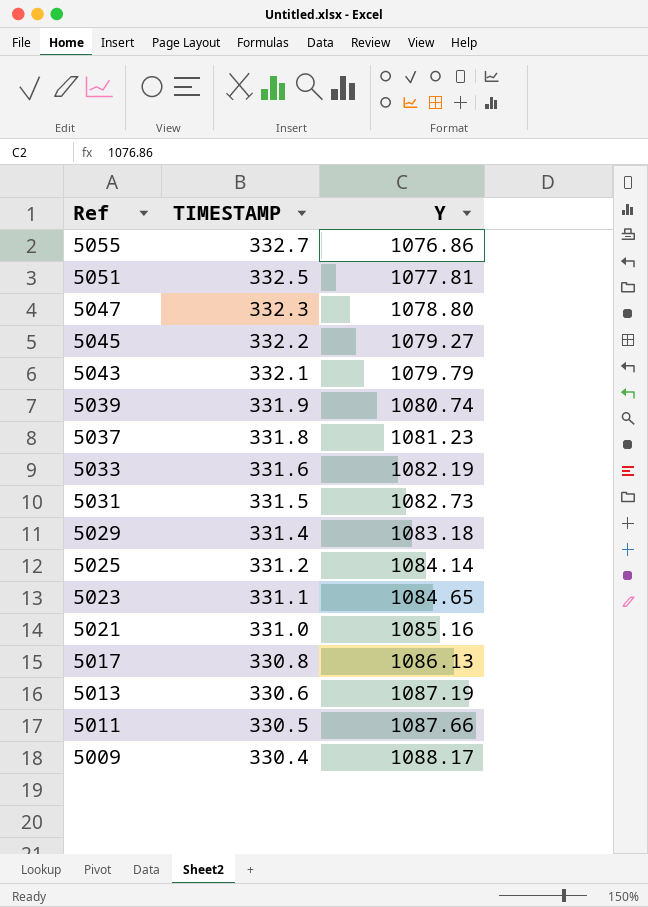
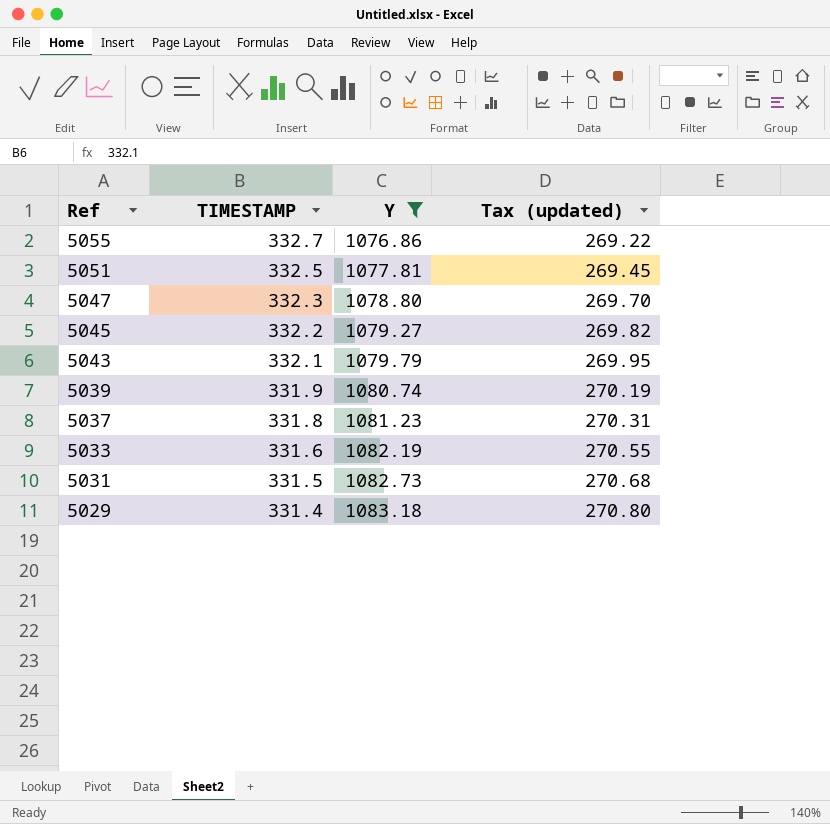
filter: none -> Y <= 1083.18
column Tax (updated) | formula: none -> [Y] * 0.25

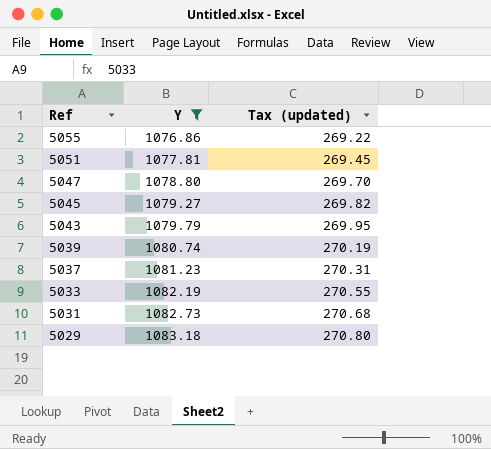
column TIMESTAMP | position: 2 -> none

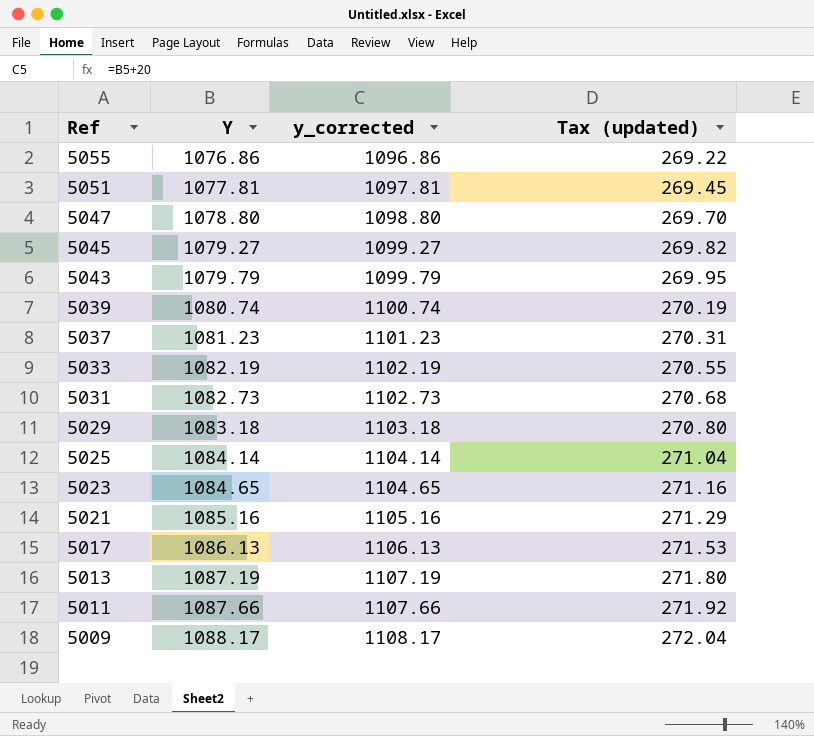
filter: Y <= 1083.18 -> none
column y_corrected | formula: none -> [Y] + 20

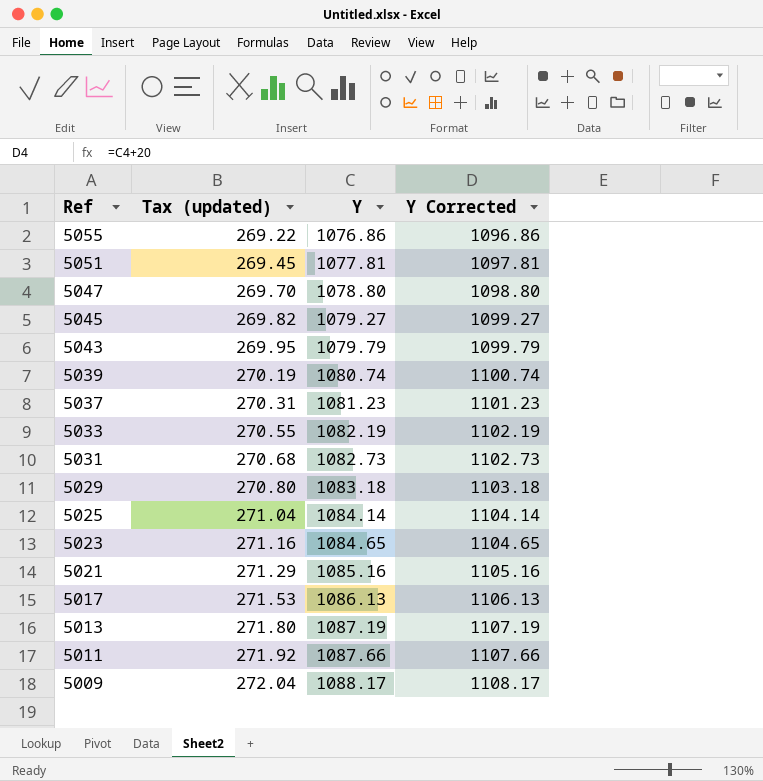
column Tax (updated) | position: 4 -> 2
column name: y_corrected -> Y Corrected

